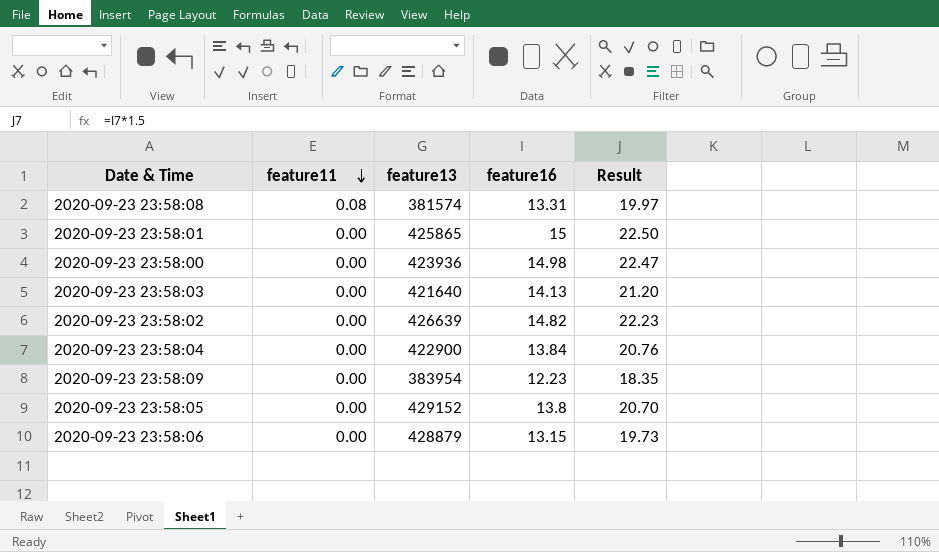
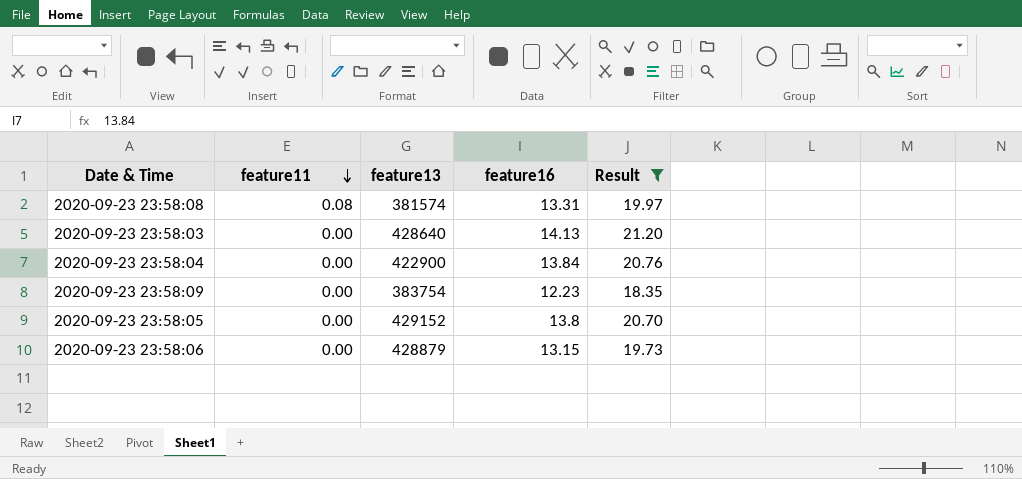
filter: none -> Result <= 21.20
2020-09-23 23:58:03 | feature13: 421640 -> 428640
2020-09-23 23:58:09 | feature13: 383954 -> 383754

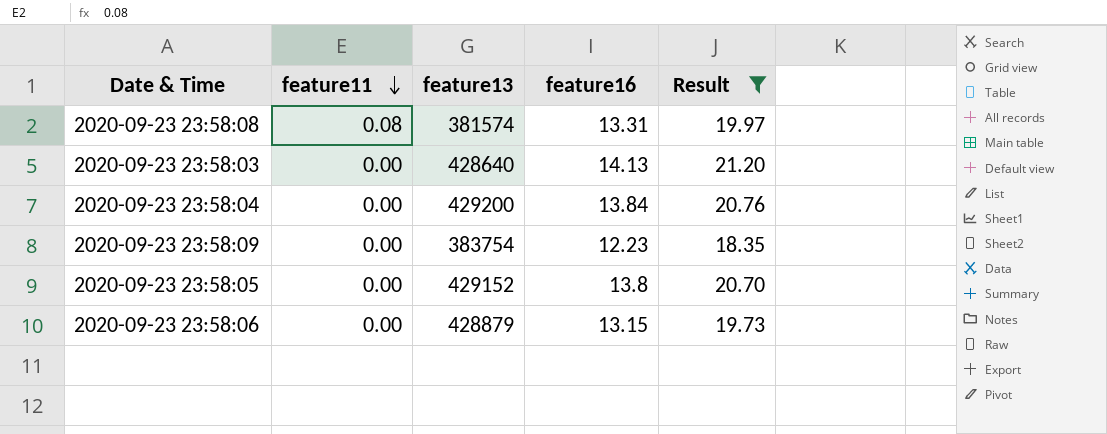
2020-09-23 23:58:04 | feature13: 422900 -> 429200

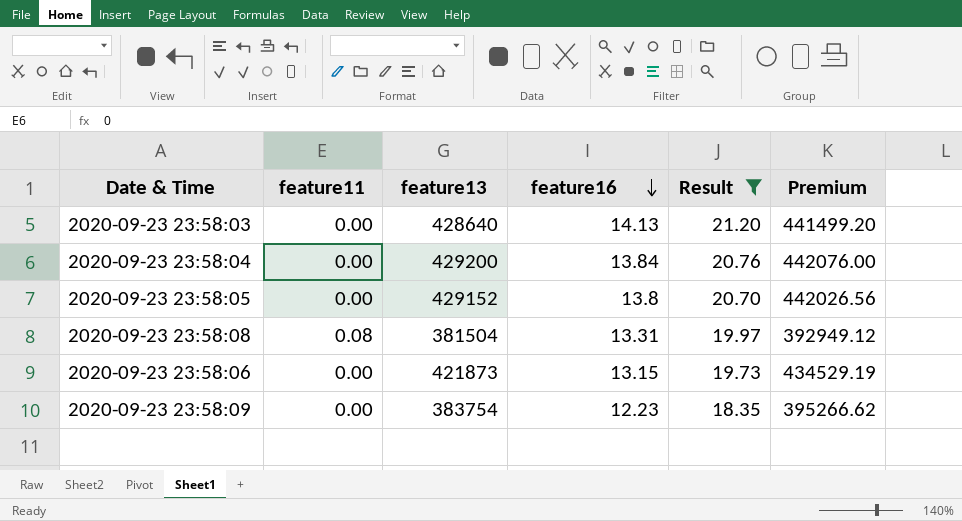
row order: feature11 descending -> feature16 descending
column Premium | formula: none -> [feature13] * 1.03
2020-09-23 23:58:08 | feature13: 381574 -> 381504
2020-09-23 23:58:06 | feature13: 428879 -> 421873

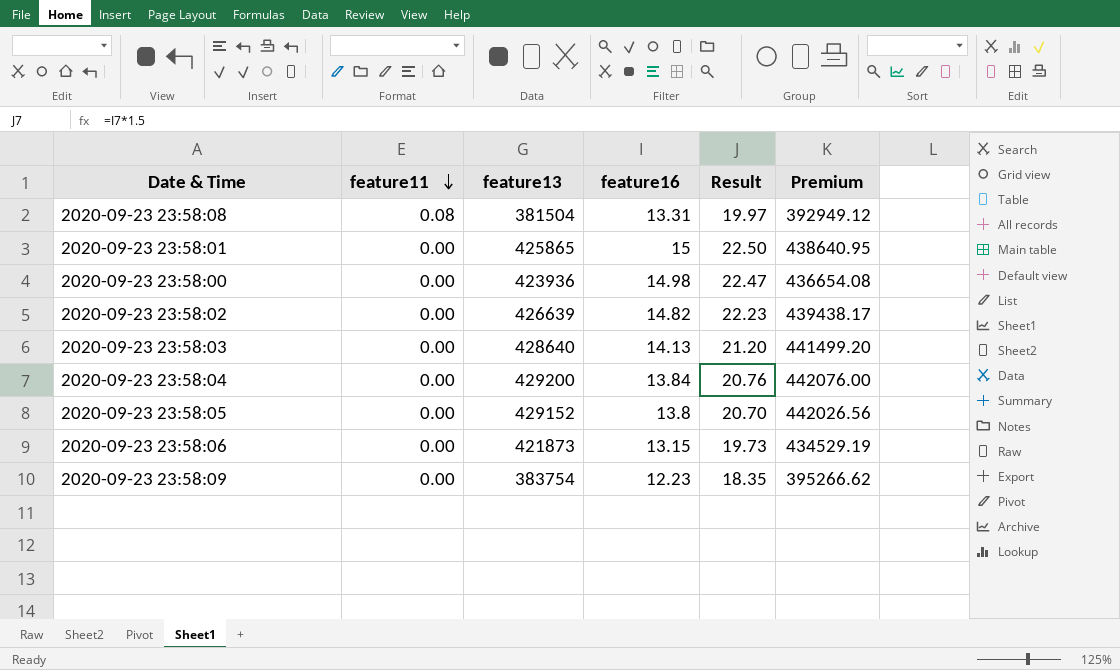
filter: Result <= 21.20 -> none
row order: feature16 descending -> feature11 descending

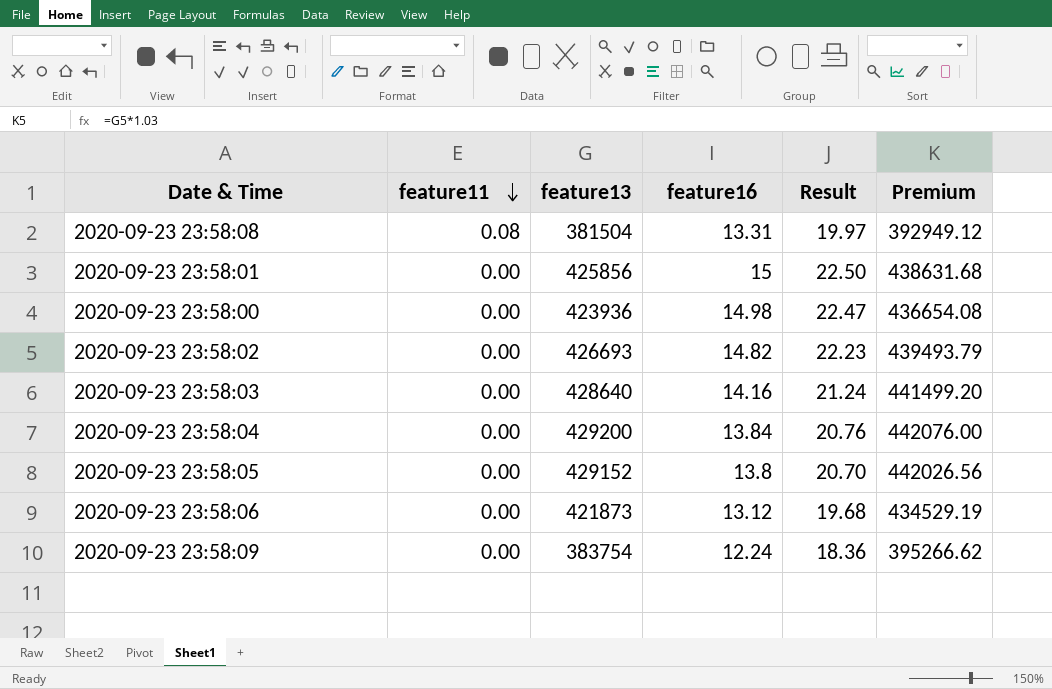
2020-09-23 23:58:01 | feature13: 425865 -> 425856
2020-09-23 23:58:01 | Premium: 438640.95 -> 438631.68
2020-09-23 23:58:02 | feature13: 426639 -> 426693
2020-09-23 23:58:02 | Premium: 439438.17 -> 439493.79
2020-09-23 23:58:03 | feature16: 14.13 -> 14.16
2020-09-23 23:58:03 | Result: 21.20 -> 21.24
2020-09-23 23:58:06 | feature16: 13.15 -> 13.12
2020-09-23 23:58:06 | Result: 19.73 -> 19.68
2020-09-23 23:58:09 | feature16: 12.23 -> 12.24
2020-09-23 23:58:09 | Result: 18.35 -> 18.36

